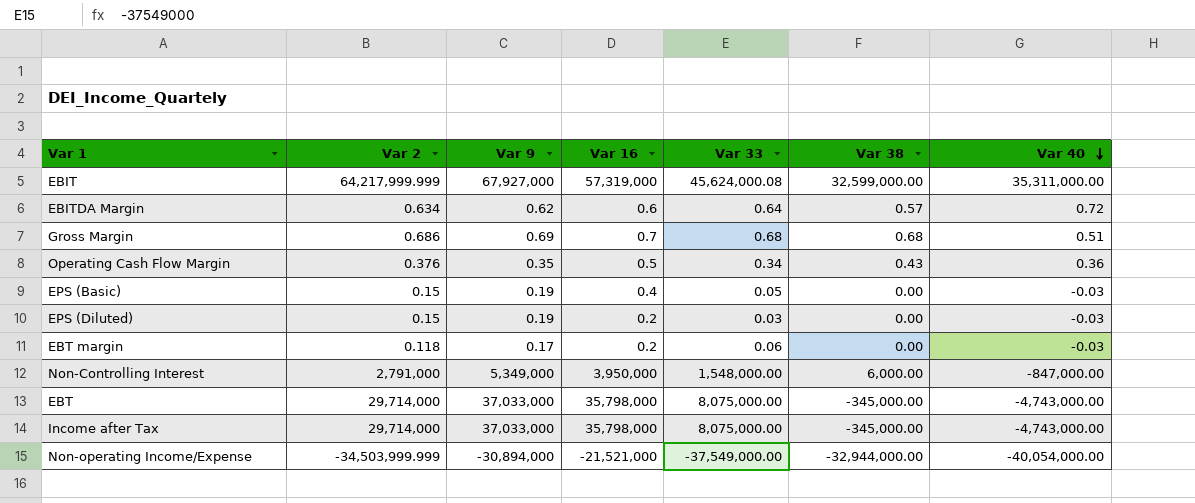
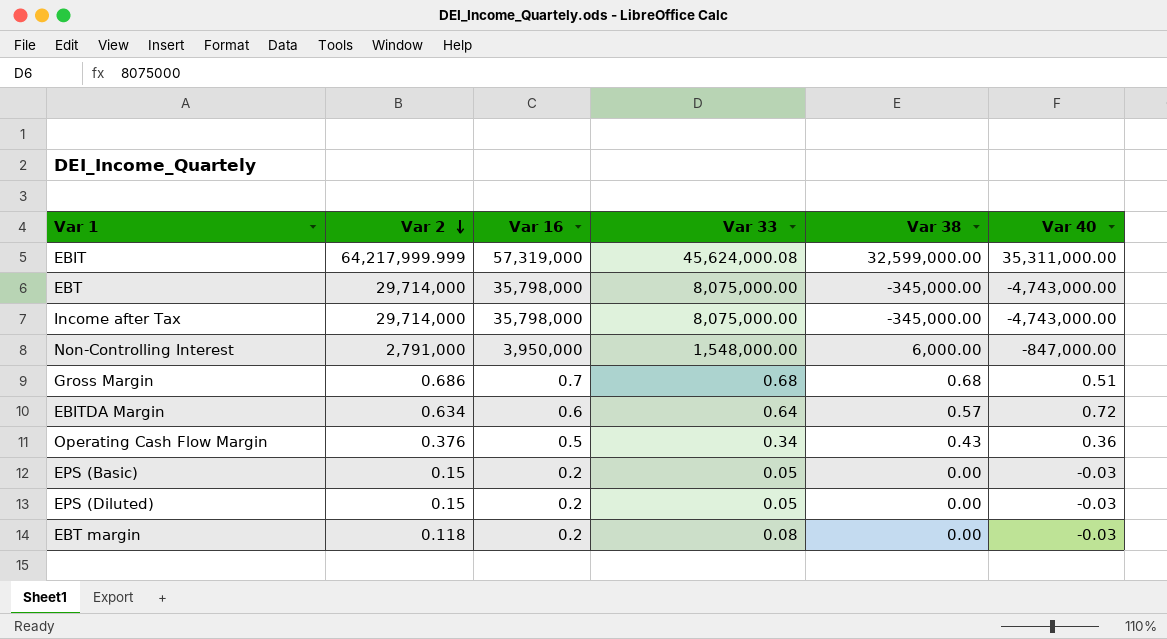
row order: Var 40 descending -> Var 2 descending
column Var 9 | position: 3 -> none
row Non-operating Income/Expense: -34,503,999.999 | -30,894,000 | -21,521,000 | -37,549,000.00 | -32,944,000.00 | -40,054,000.00 -> none
EPS (Basic) | Var 16: 0.4 -> 0.2
EPS (Diluted) | Var 33: 0.03 -> 0.05
EBT margin | Var 33: 0.06 -> 0.08

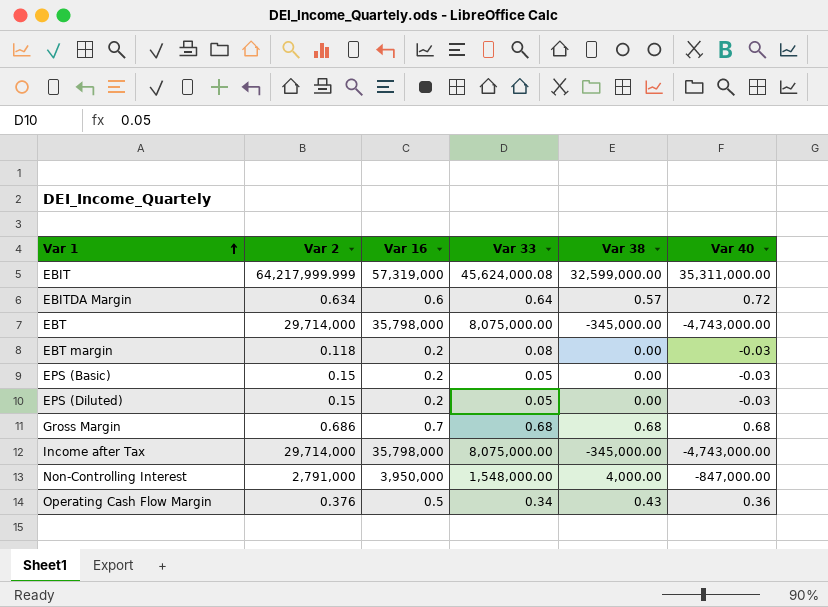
row order: Var 2 descending -> Var 1 ascending
Gross Margin | Var 40: 0.51 -> 0.68
Non-Controlling Interest | Var 38: 6,000.00 -> 4,000.00

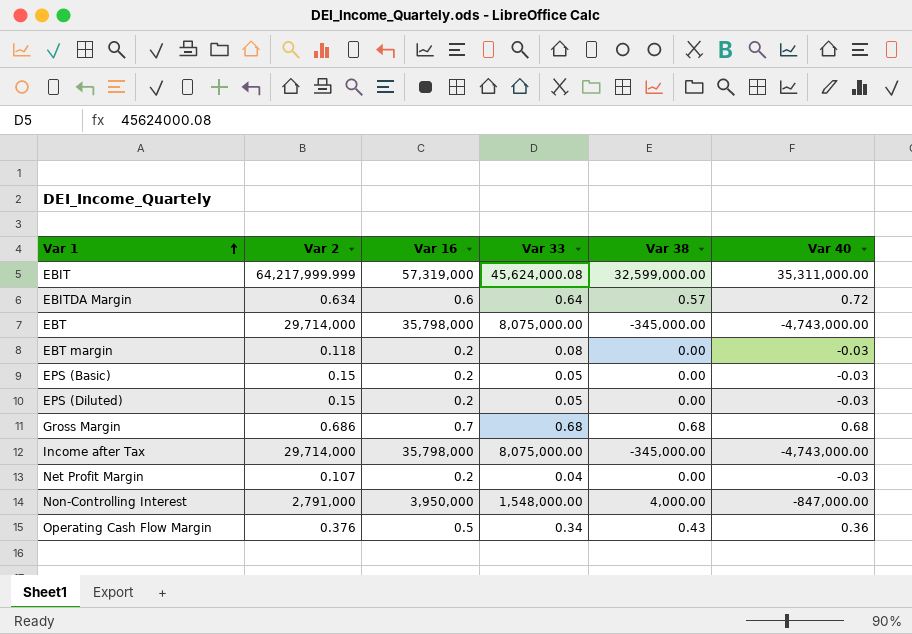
row Net Profit Margin: none -> 0.107 | 0.2 | 0.04 | 0.00 | -0.03

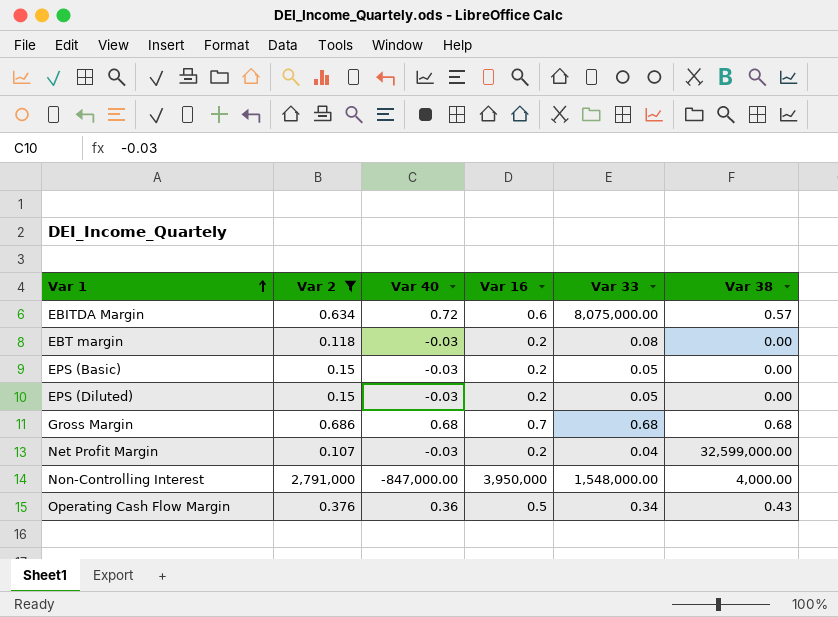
filter: none -> Var 2 <= 2,791,000
column Var 40 | position: 6 -> 3
EBITDA Margin | Var 33: 0.64 -> 8,075,000.00
Net Profit Margin | Var 38: 0.00 -> 32,599,000.00

